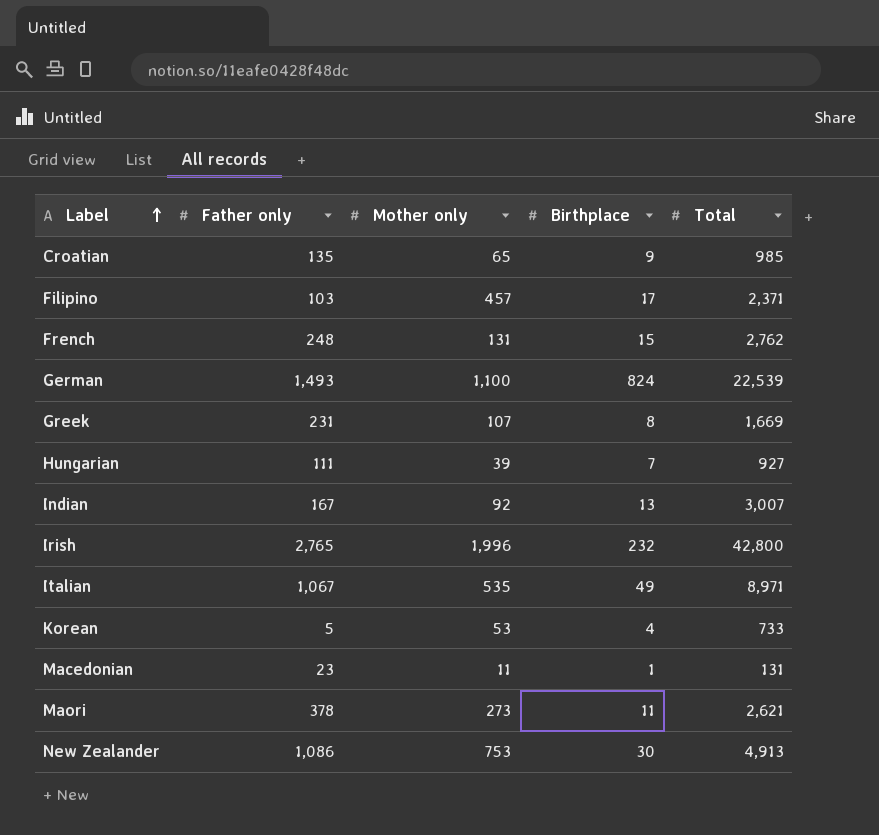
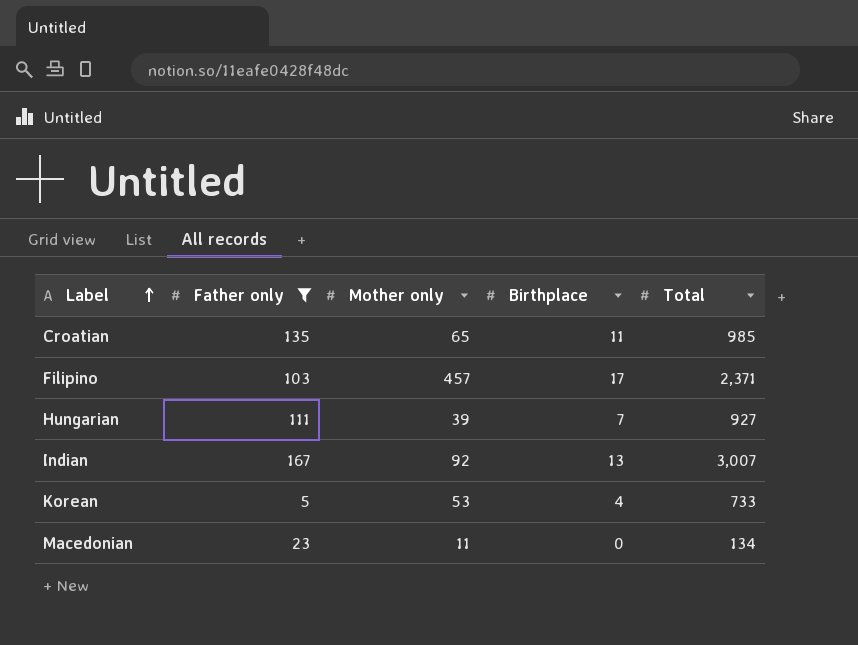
filter: none -> Father only <= 167
Croatian | Birthplace: 9 -> 11
Macedonian | Birthplace: 1 -> 0
Macedonian | Total: 131 -> 134

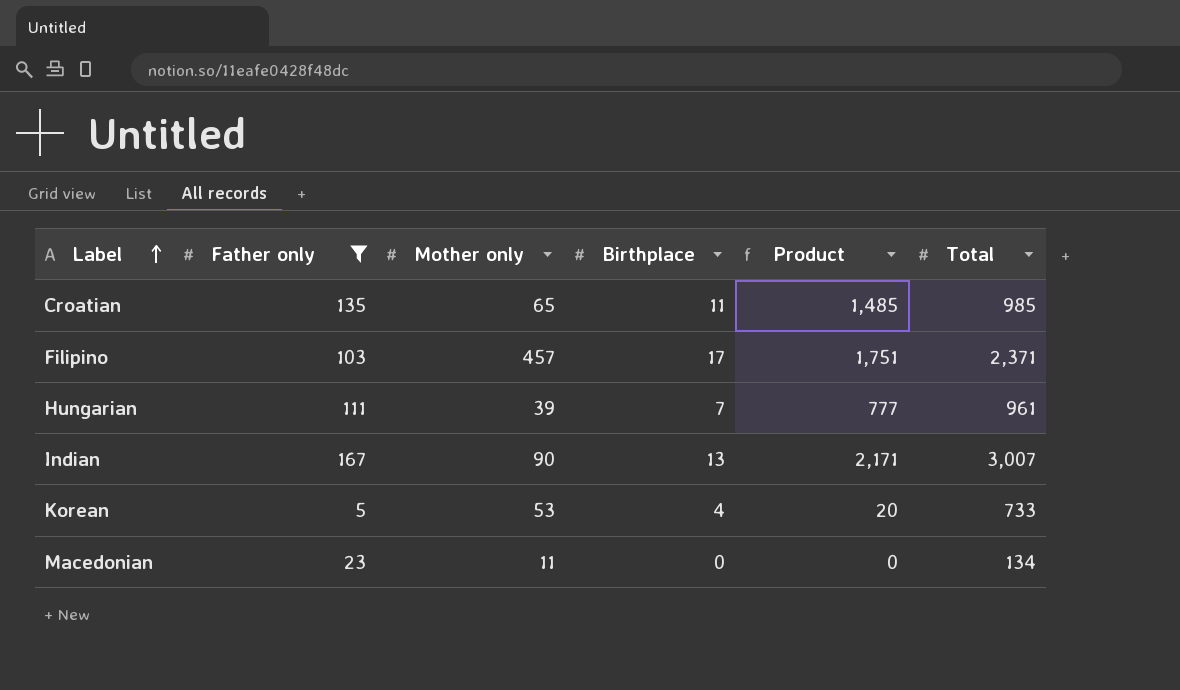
column Product | formula: none -> [Father only] * [Birthplace]
Hungarian | Total: 927 -> 961
Indian | Mother only: 92 -> 90

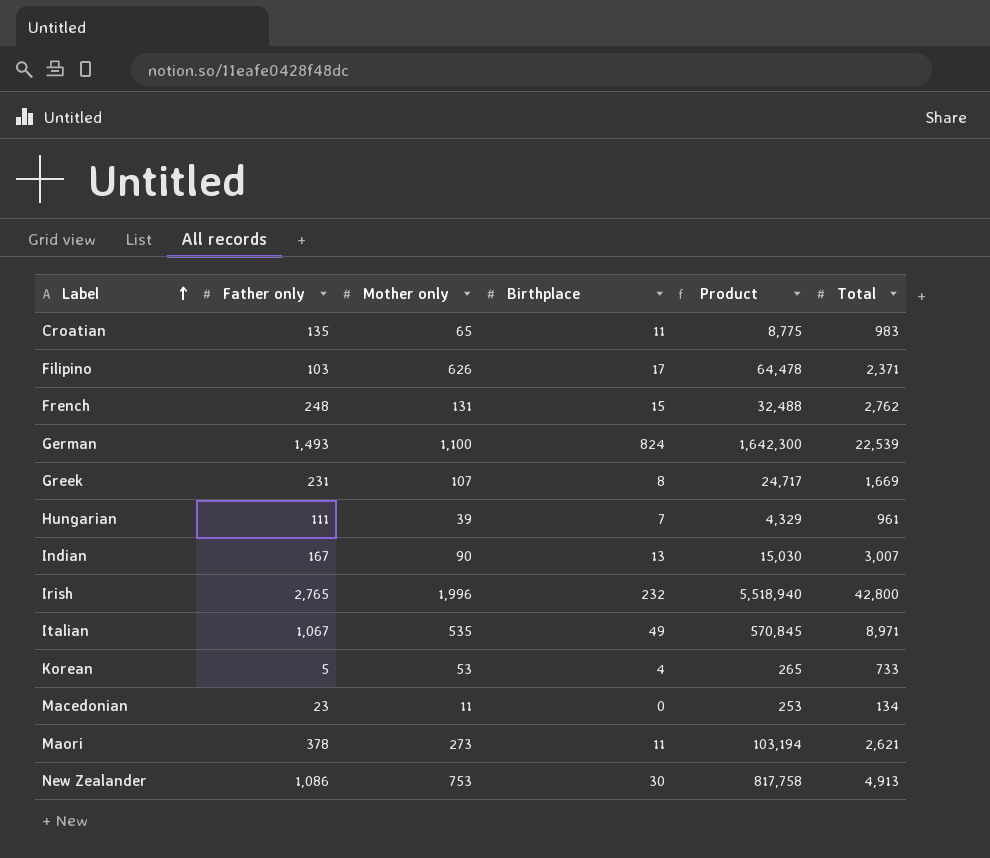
filter: Father only <= 167 -> none
column Product | formula: [Father only] * [Birthplace] -> [Father only] * [Mother only]
Croatian | Total: 985 -> 983
Filipino | Mother only: 457 -> 626

